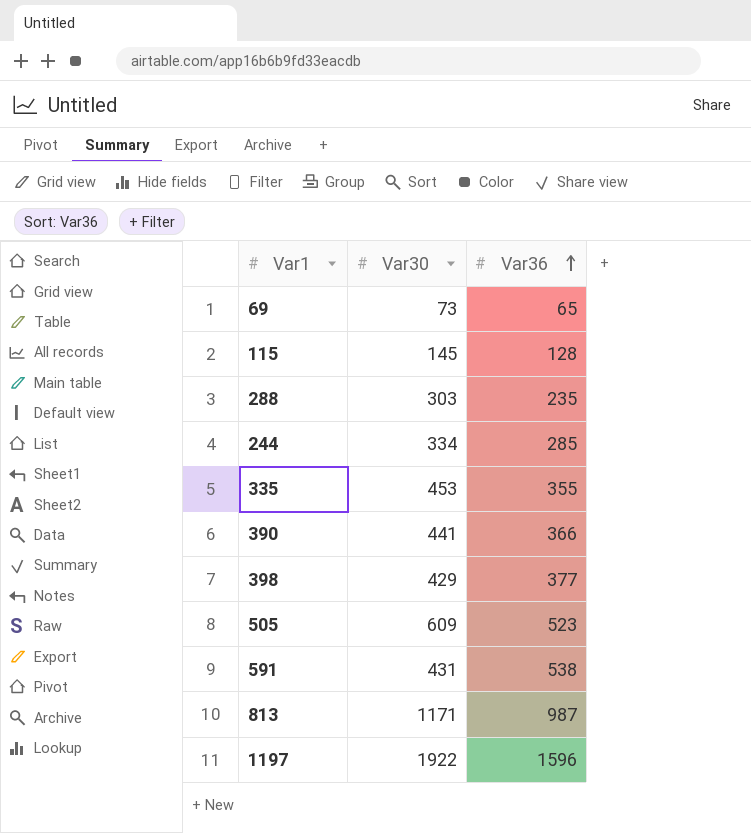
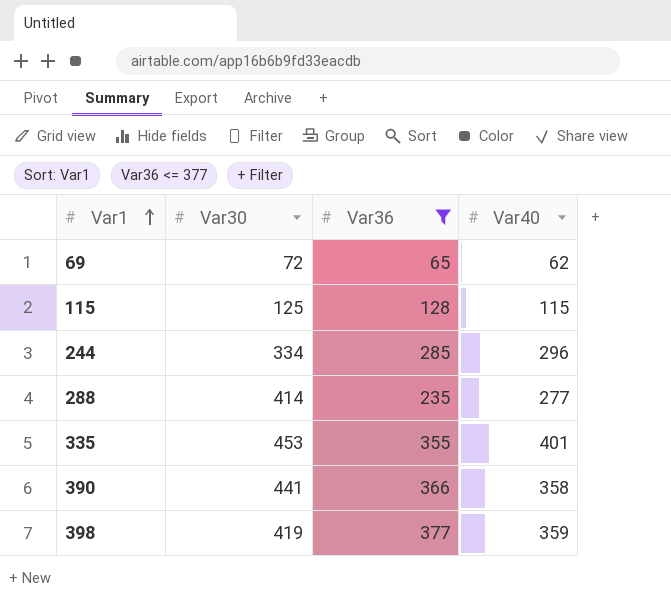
filter: none -> Var36 <= 377
row order: Var36 ascending -> Var1 ascending
column Var40 | position: none -> 4
69 | Var30: 73 -> 72
115 | Var30: 145 -> 125
288 | Var30: 303 -> 414
398 | Var30: 429 -> 419

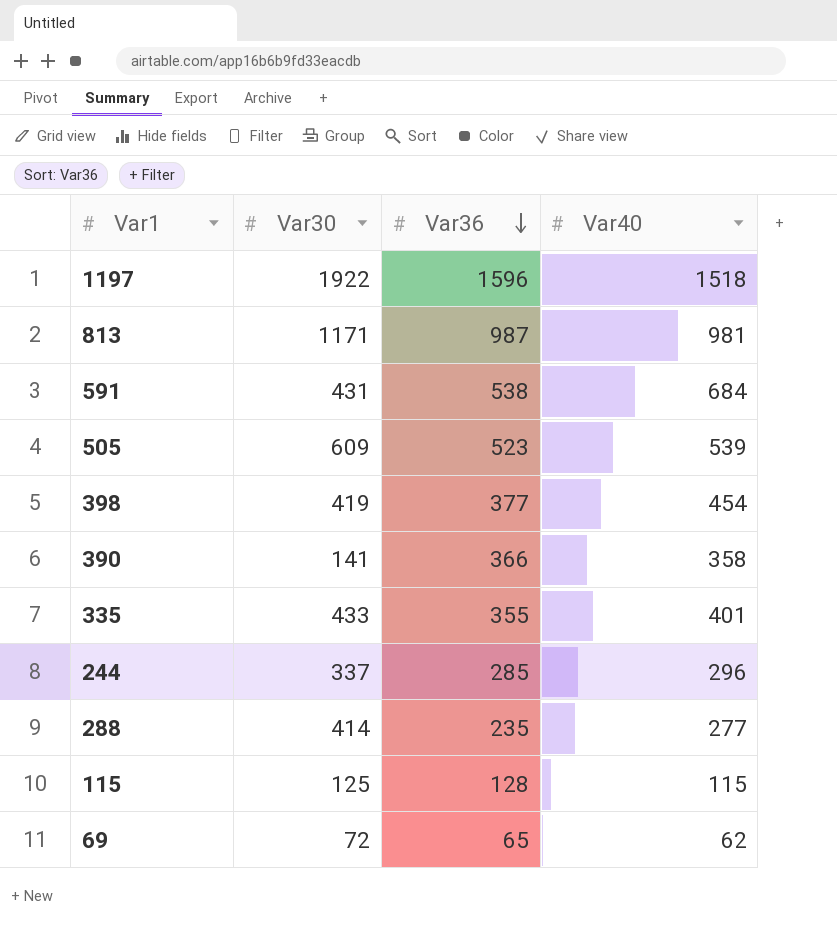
filter: Var36 <= 377 -> none
row order: Var1 ascending -> Var36 descending
398 | Var40: 359 -> 454
390 | Var30: 441 -> 141
335 | Var30: 453 -> 433
244 | Var30: 334 -> 337

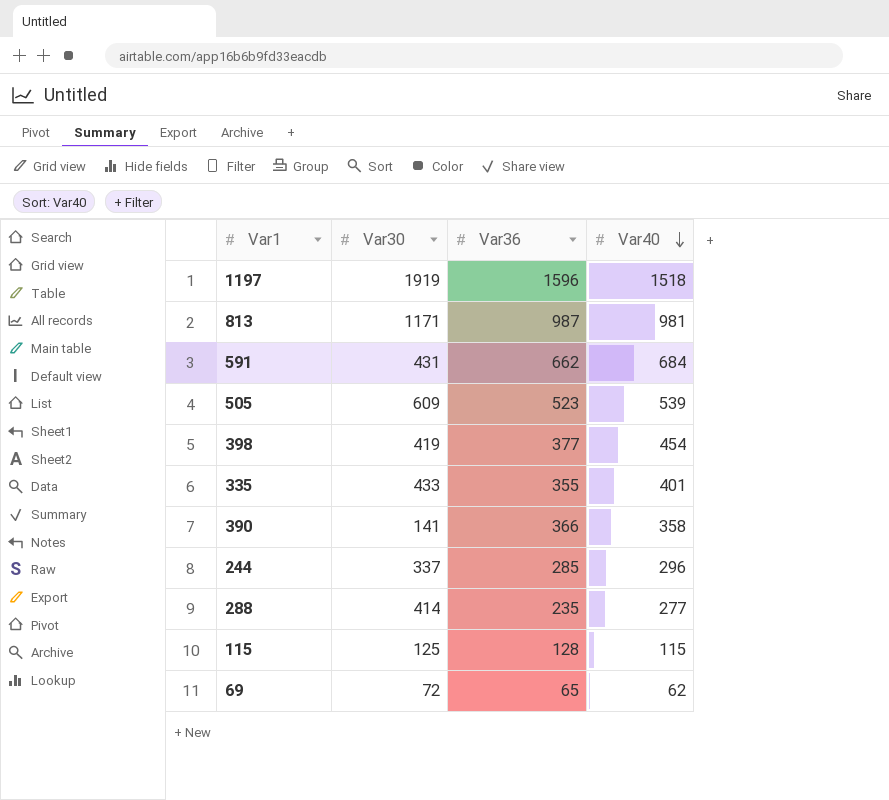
row order: Var36 descending -> Var40 descending
1197 | Var30: 1922 -> 1919
591 | Var36: 538 -> 662

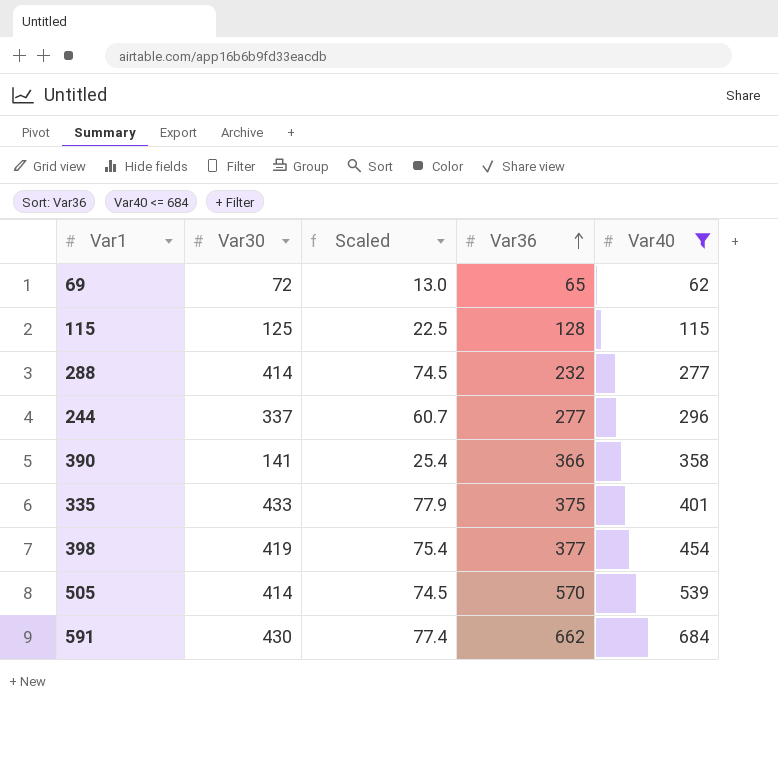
filter: none -> Var40 <= 684
row order: Var40 descending -> Var36 ascending
column Scaled | formula: none -> [Var30] * 0.18
288 | Var36: 235 -> 232
244 | Var36: 285 -> 277
335 | Var36: 355 -> 375
505 | Var30: 609 -> 414
505 | Var36: 523 -> 570
591 | Var30: 431 -> 430

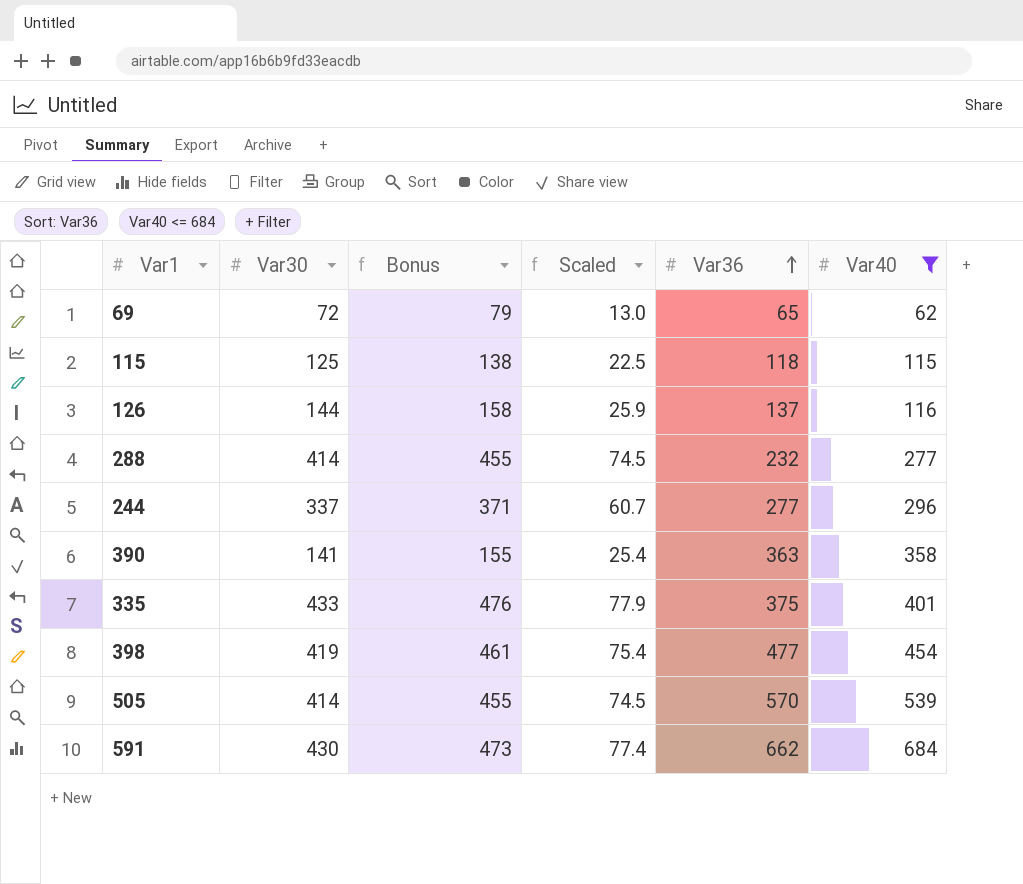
column Bonus | formula: none -> [Var30] * 1.1
115 | Var36: 128 -> 118
row 126: none -> 144 | 158 | 25.9 | 137 | 116
390 | Var36: 366 -> 363
398 | Var36: 377 -> 477

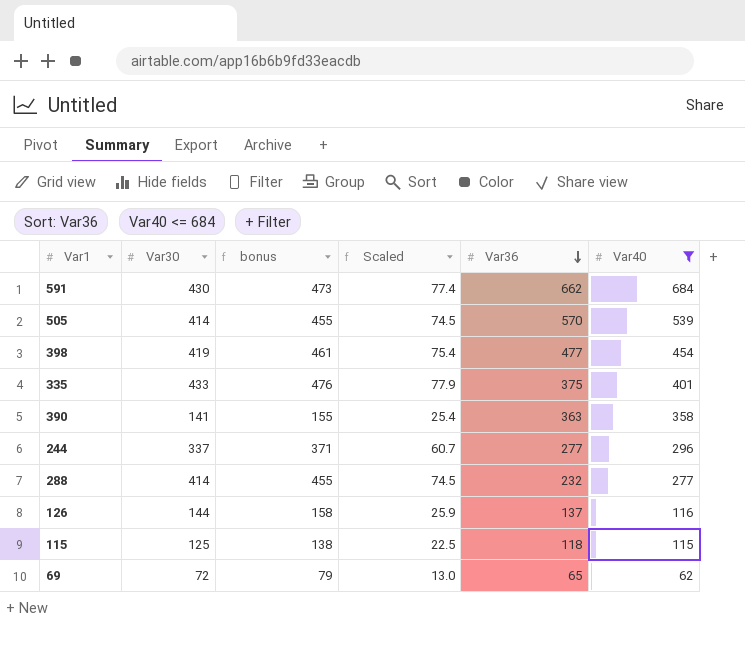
row order: Var36 ascending -> Var36 descending
column name: Bonus -> bonus

